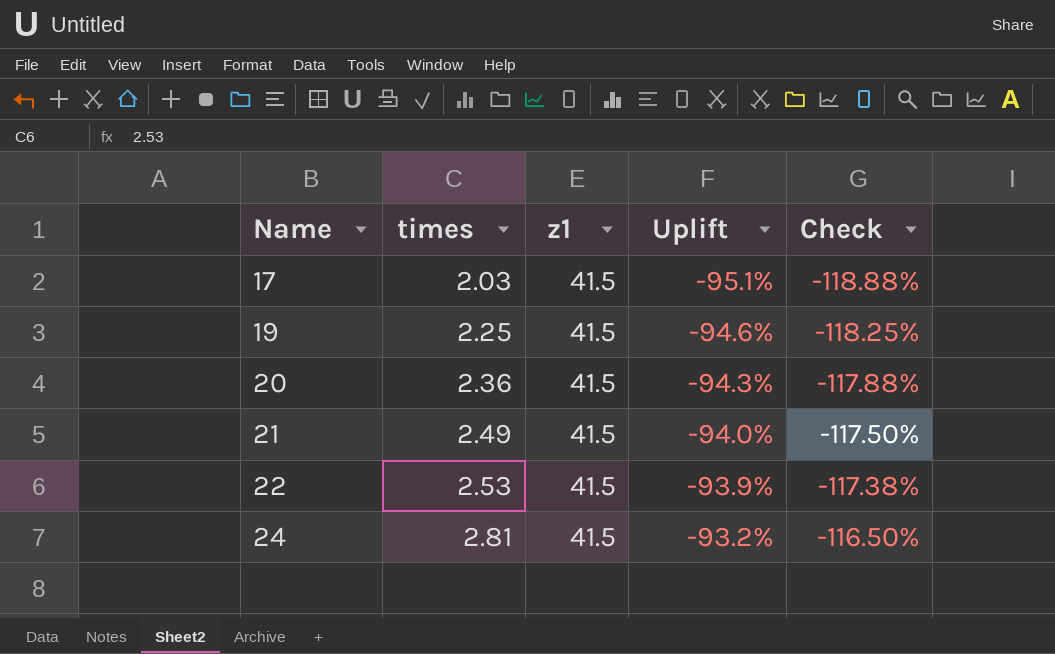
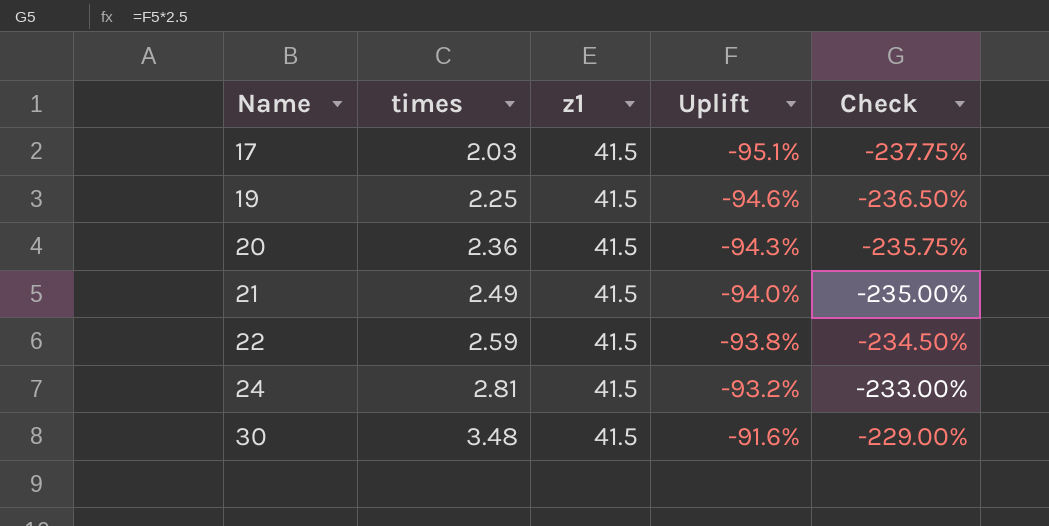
column Check | formula: [Uplift] * 1.25 -> [Uplift] * 2.5
22 | times: 2.53 -> 2.59
22 | Uplift: -93.9% -> -93.8%
row 30: none -> 3.48 | 41.5 | -91.6% | -229.00%

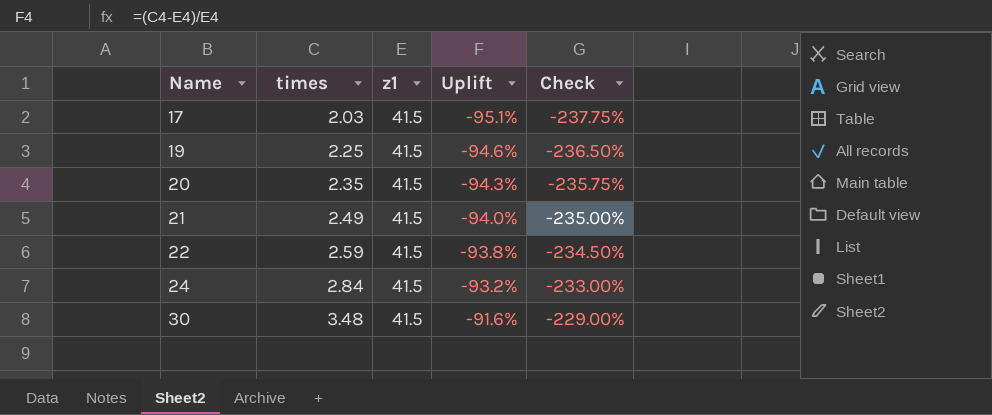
20 | times: 2.36 -> 2.35
24 | times: 2.81 -> 2.84

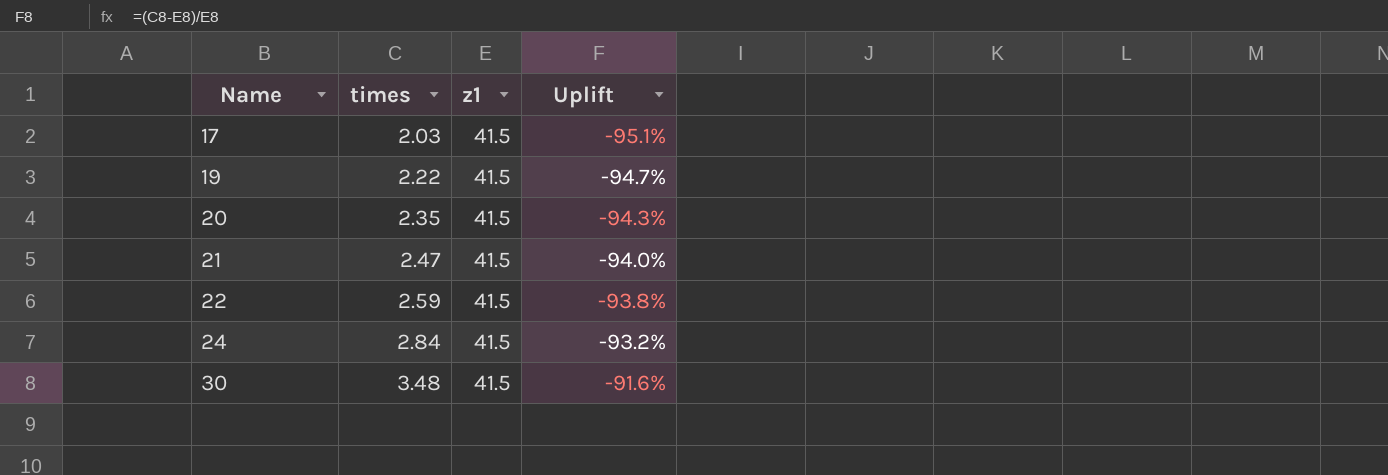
column Check | formula: [Uplift] * 2.5 -> none
19 | times: 2.25 -> 2.22
19 | Uplift: -94.6% -> -94.7%
21 | times: 2.49 -> 2.47

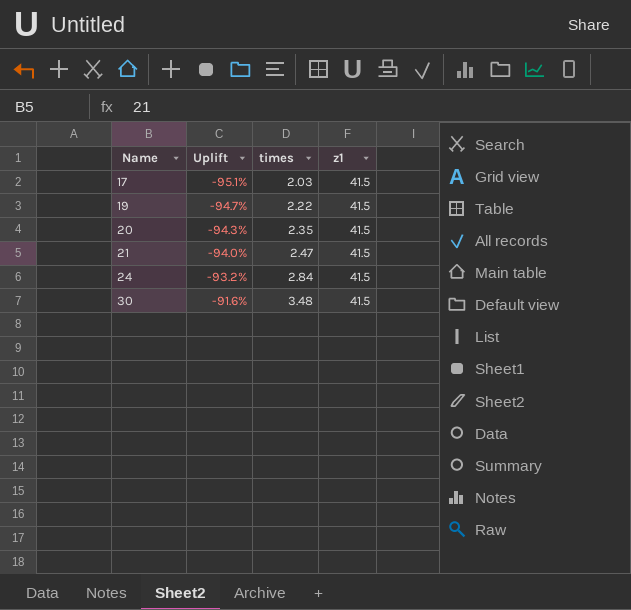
column Uplift | position: 4 -> 2
row 22: 2.59 | 41.5 | -93.8% -> none

